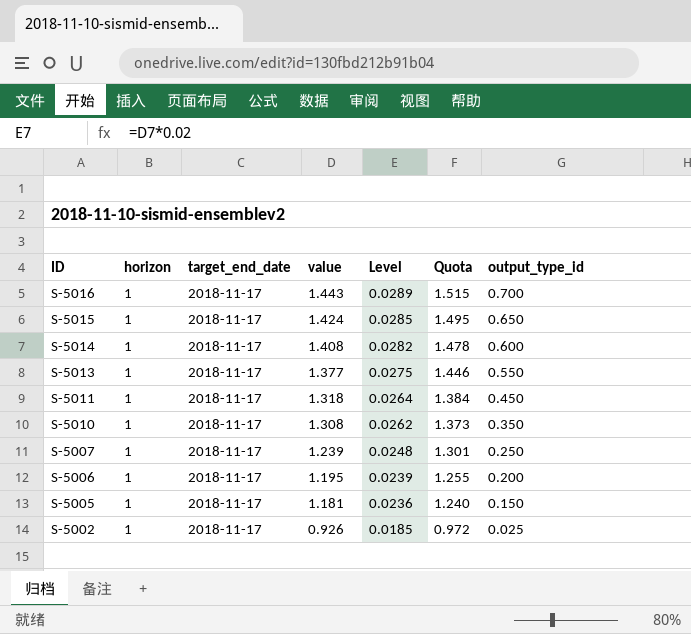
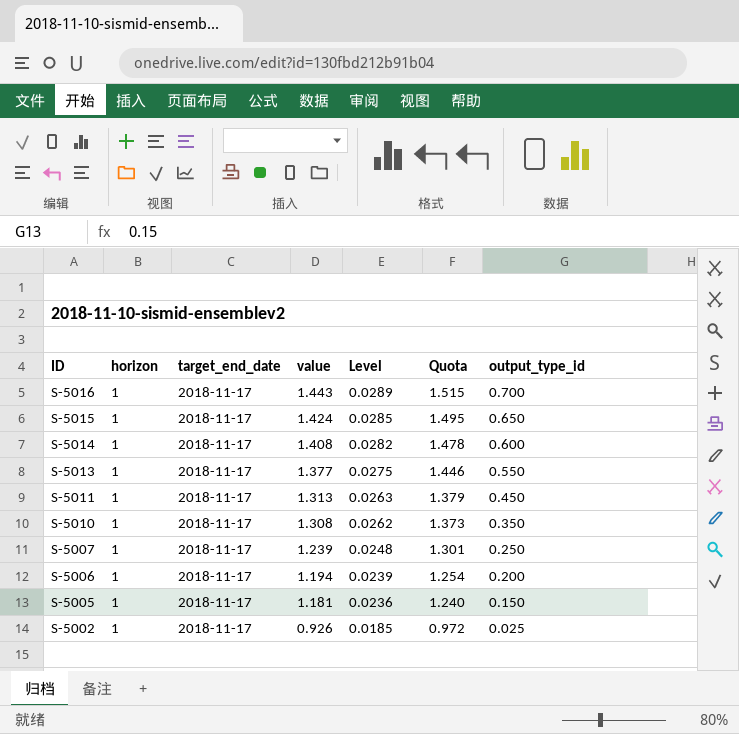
S-5011 | value: 1.318 -> 1.313
S-5011 | Level: 0.0264 -> 0.0263
S-5011 | Quota: 1.384 -> 1.379
S-5006 | value: 1.195 -> 1.194
S-5006 | Quota: 1.255 -> 1.254

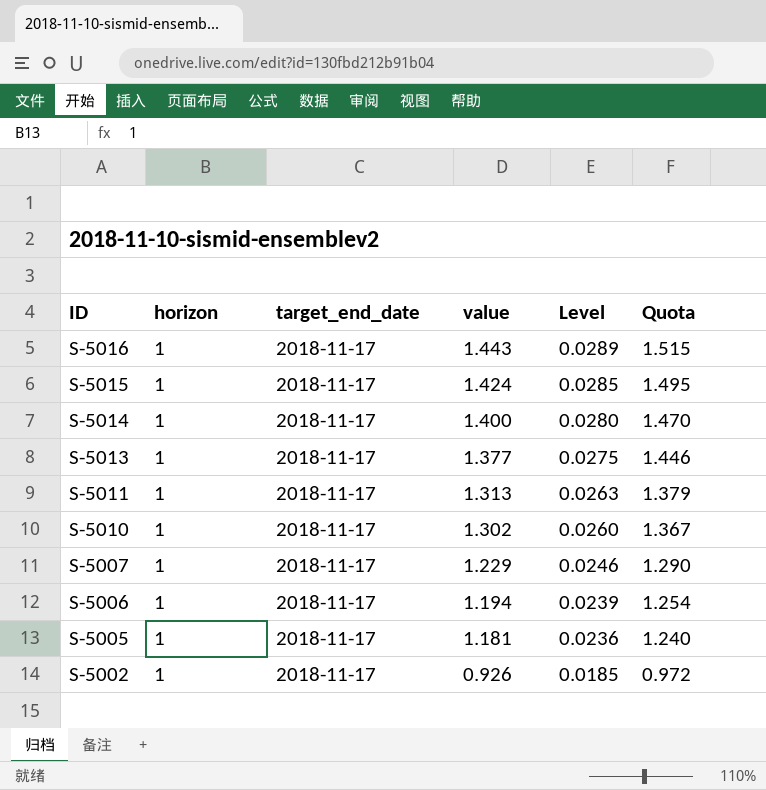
column output_type_id | position: 7 -> none
S-5014 | value: 1.408 -> 1.400
S-5014 | Level: 0.0282 -> 0.0280
S-5014 | Quota: 1.478 -> 1.470
S-5010 | value: 1.308 -> 1.302
S-5010 | Level: 0.0262 -> 0.0260
S-5010 | Quota: 1.373 -> 1.367
S-5007 | value: 1.239 -> 1.229
S-5007 | Level: 0.0248 -> 0.0246
S-5007 | Quota: 1.301 -> 1.290

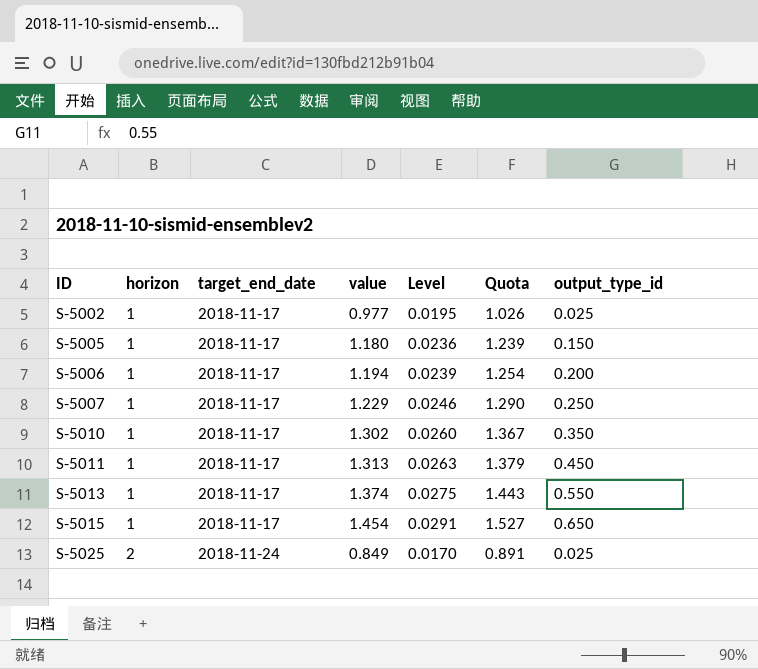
row order: ID descending -> ID ascending
column output_type_id | position: none -> 7
row S-5016: 1 | 2018-11-17 | 1.443 | 0.0289 | 1.515 -> none
row S-5014: 1 | 2018-11-17 | 1.400 | 0.0280 | 1.470 -> none
S-5002 | value: 0.926 -> 0.977
S-5002 | Level: 0.0185 -> 0.0195
S-5002 | Quota: 0.972 -> 1.026
S-5005 | value: 1.181 -> 1.180
S-5005 | Quota: 1.240 -> 1.239
S-5013 | value: 1.377 -> 1.374
S-5013 | Quota: 1.446 -> 1.443
S-5015 | value: 1.424 -> 1.454
S-5015 | Level: 0.0285 -> 0.0291
S-5015 | Quota: 1.495 -> 1.527
row S-5025: none -> 2 | 2018-11-24 | 0.849 | 0.0170 | 0.891 | 0.025

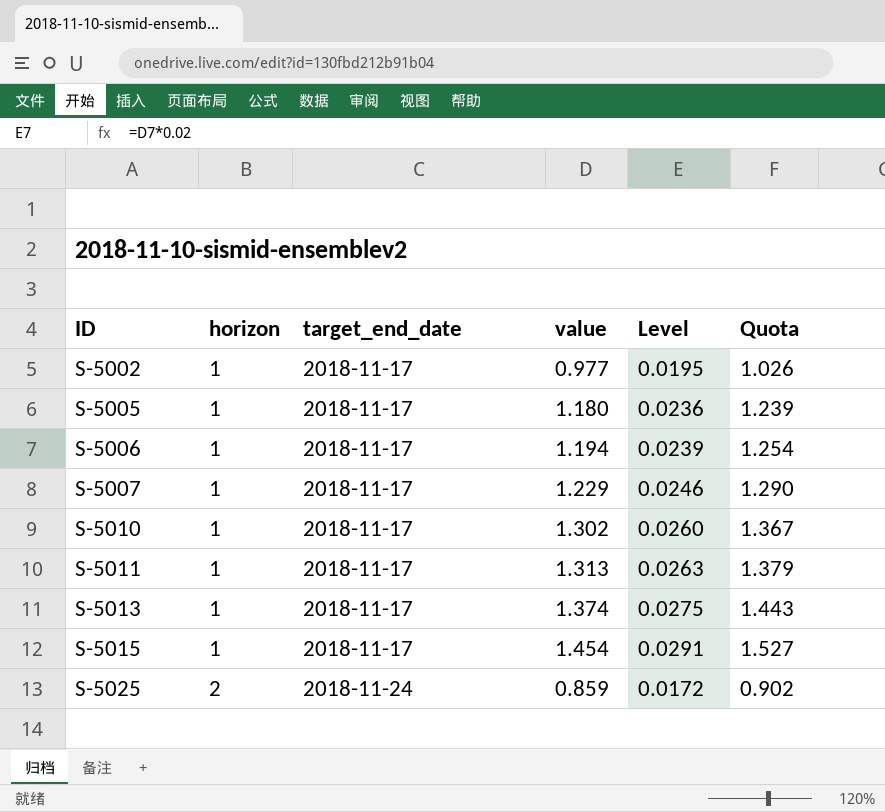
column output_type_id | position: 7 -> none
S-5025 | value: 0.849 -> 0.859
S-5025 | Level: 0.0170 -> 0.0172
S-5025 | Quota: 0.891 -> 0.902

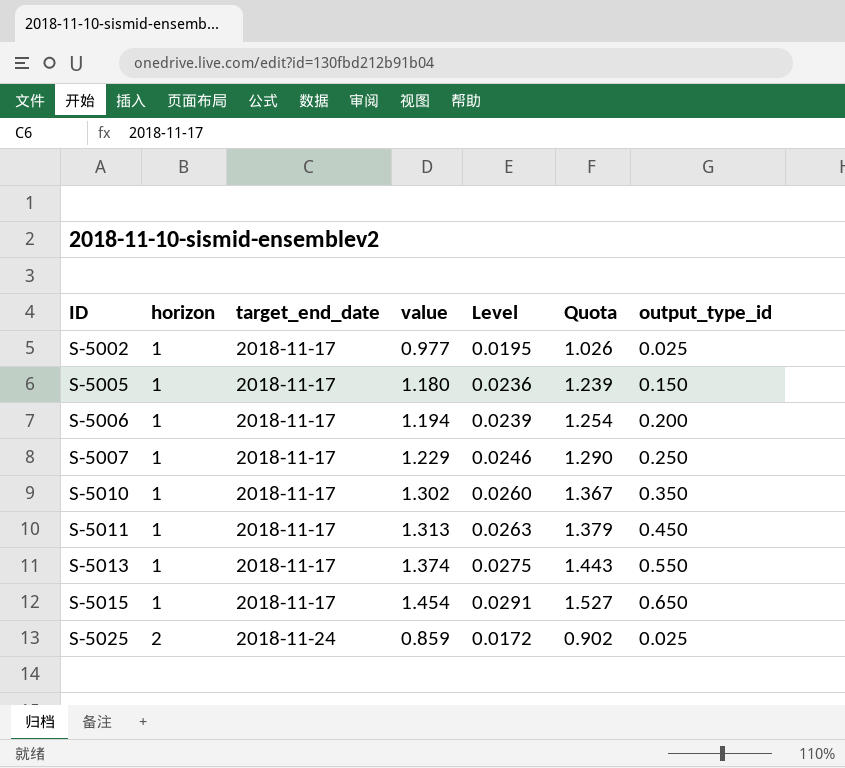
column output_type_id | position: none -> 7

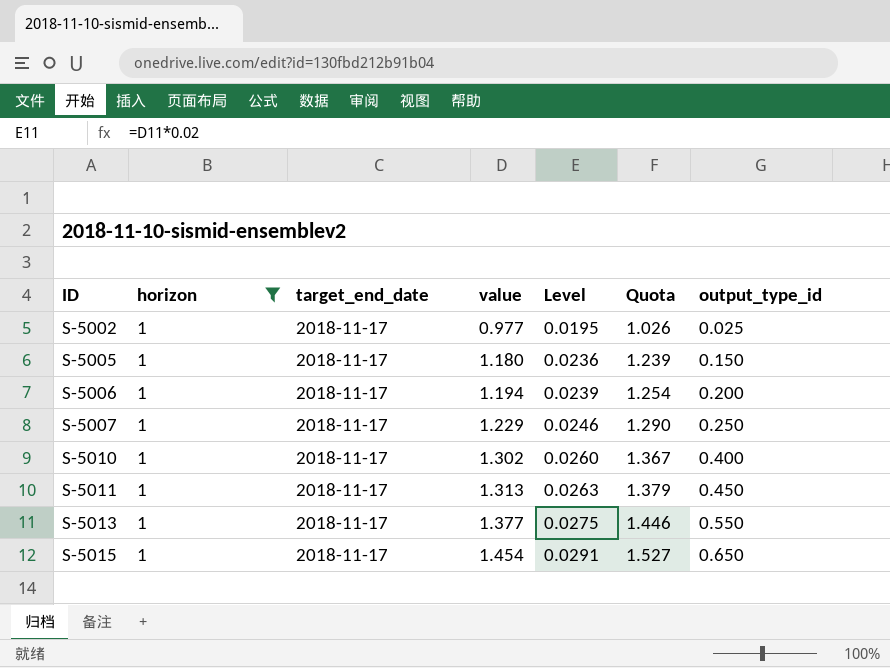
filter: none -> horizon = 1
S-5010 | output_type_id: 0.350 -> 0.400
S-5013 | value: 1.374 -> 1.377
S-5013 | Quota: 1.443 -> 1.446

